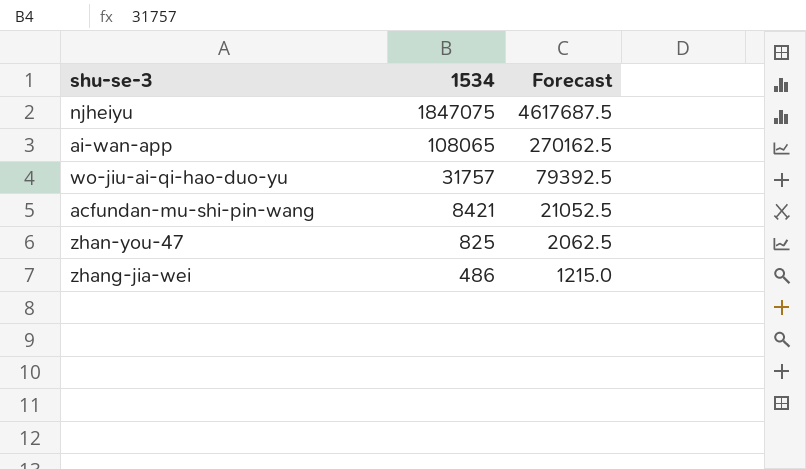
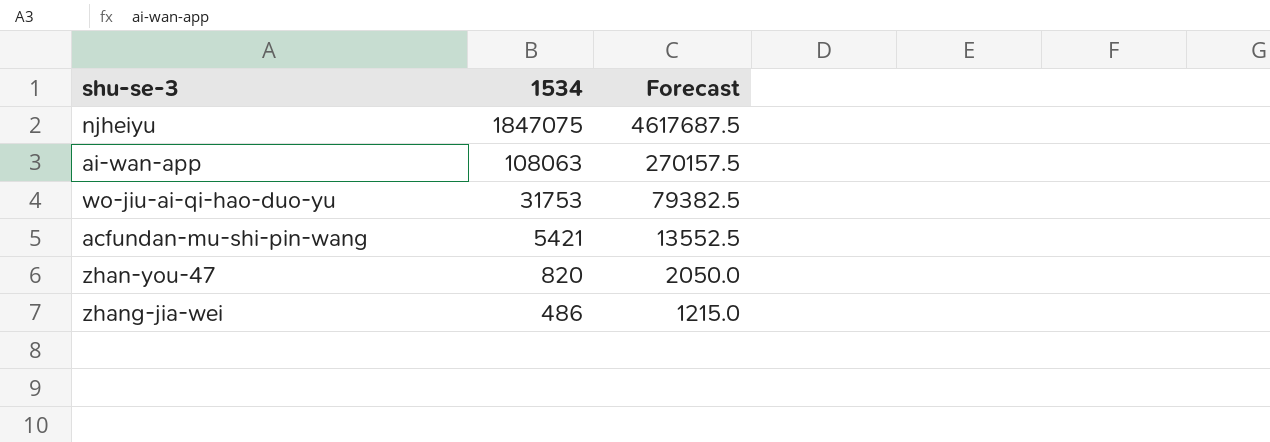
ai-wan-app | 1534: 108065 -> 108063
ai-wan-app | Forecast: 270162.5 -> 270157.5
wo-jiu-ai-qi-hao-duo-yu | 1534: 31757 -> 31753
wo-jiu-ai-qi-hao-duo-yu | Forecast: 79392.5 -> 79382.5
acfundan-mu-shi-pin-wang | 1534: 8421 -> 5421
acfundan-mu-shi-pin-wang | Forecast: 21052.5 -> 13552.5
zhan-you-47 | 1534: 825 -> 820
zhan-you-47 | Forecast: 2062.5 -> 2050.0

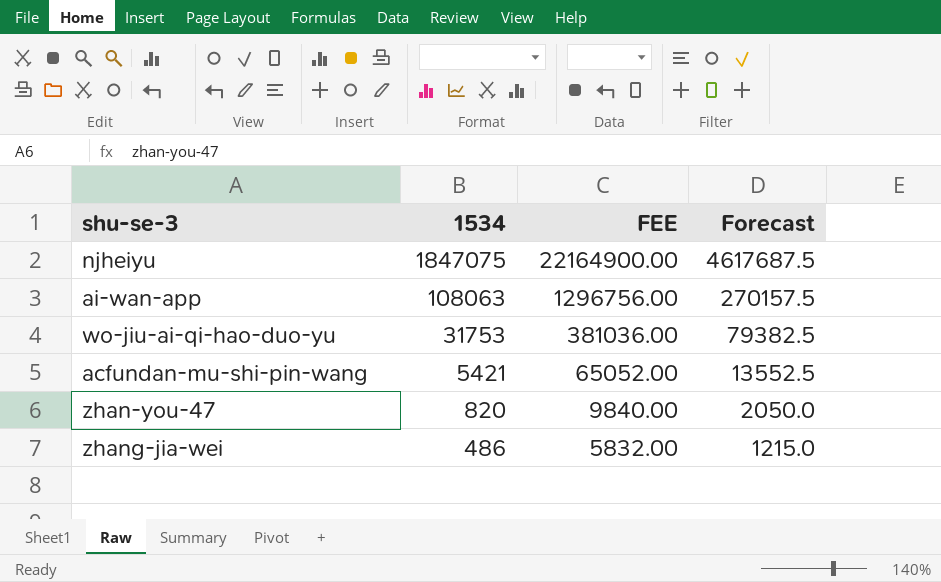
column FEE | formula: none -> [1534] * 12

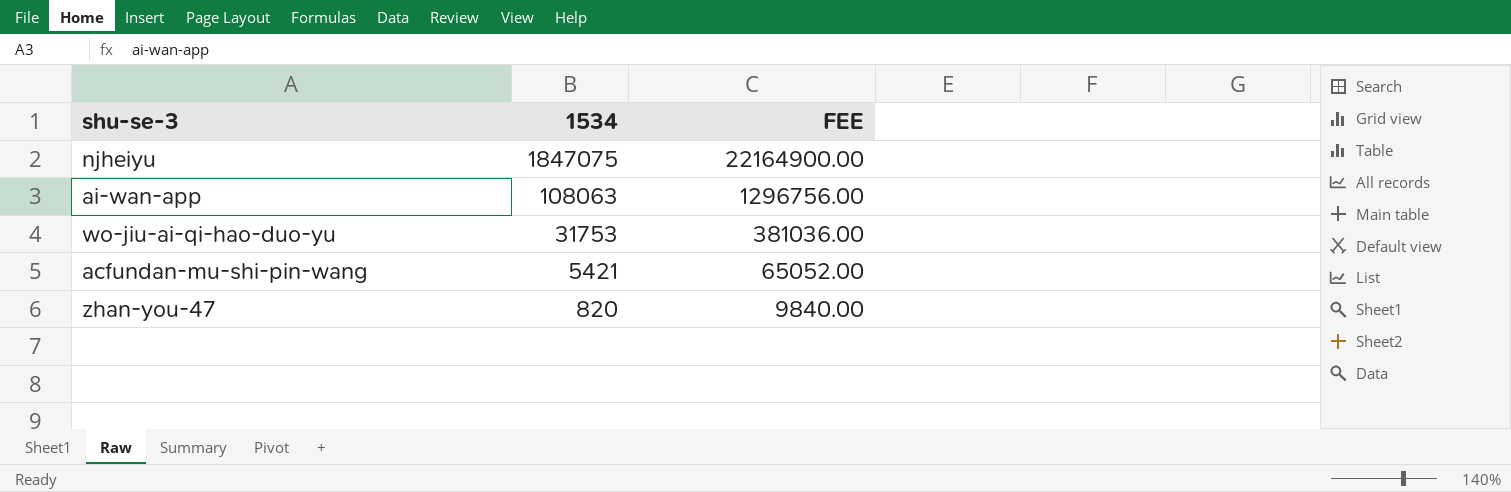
column Forecast | formula: [1534] * 2.5 -> none
row zhang-jia-wei: 486 | 5832.00 | 1215.0 -> none

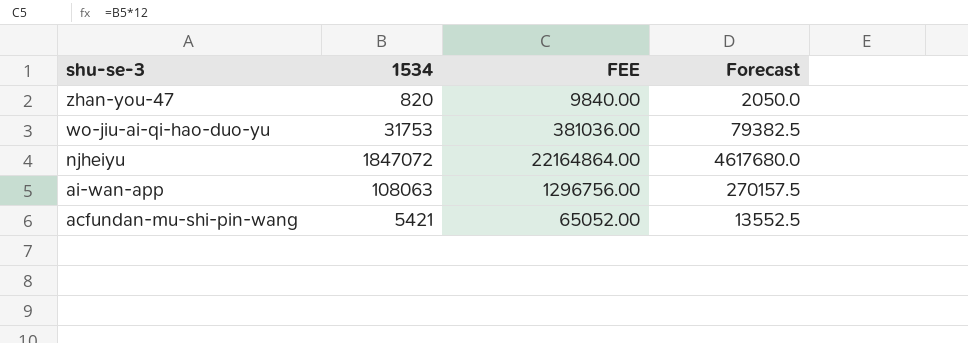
row order: 1534 descending -> shu-se-3 descending
column Forecast | formula: none -> [1534] * 2.5
njheiyu | 1534: 1847075 -> 1847072
njheiyu | FEE: 22164900.00 -> 22164864.00

